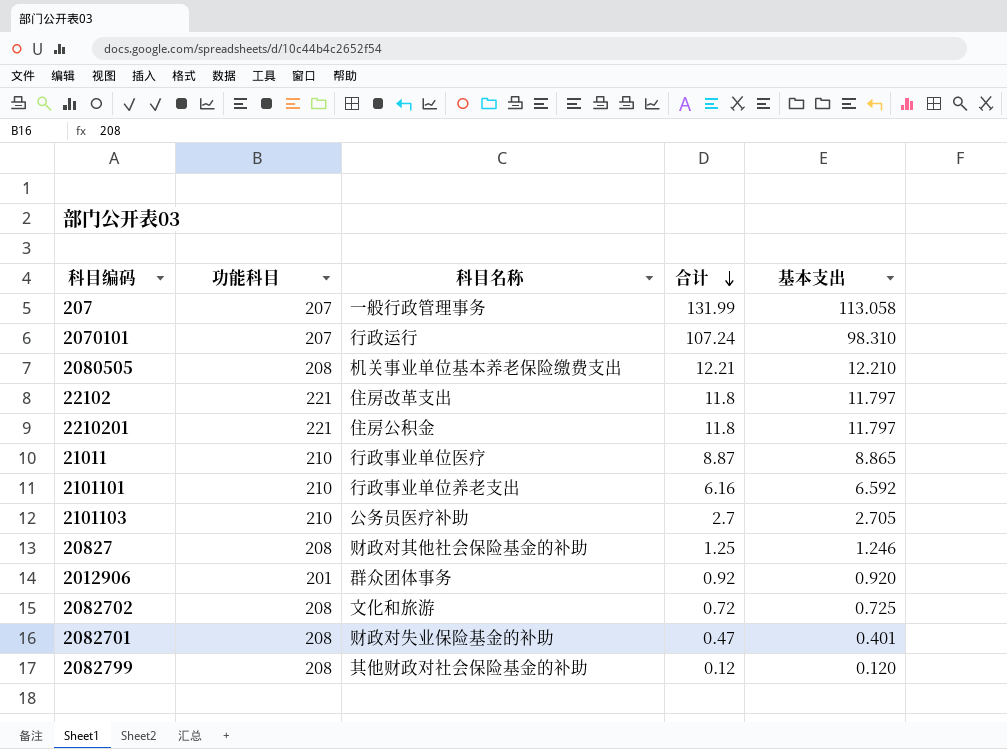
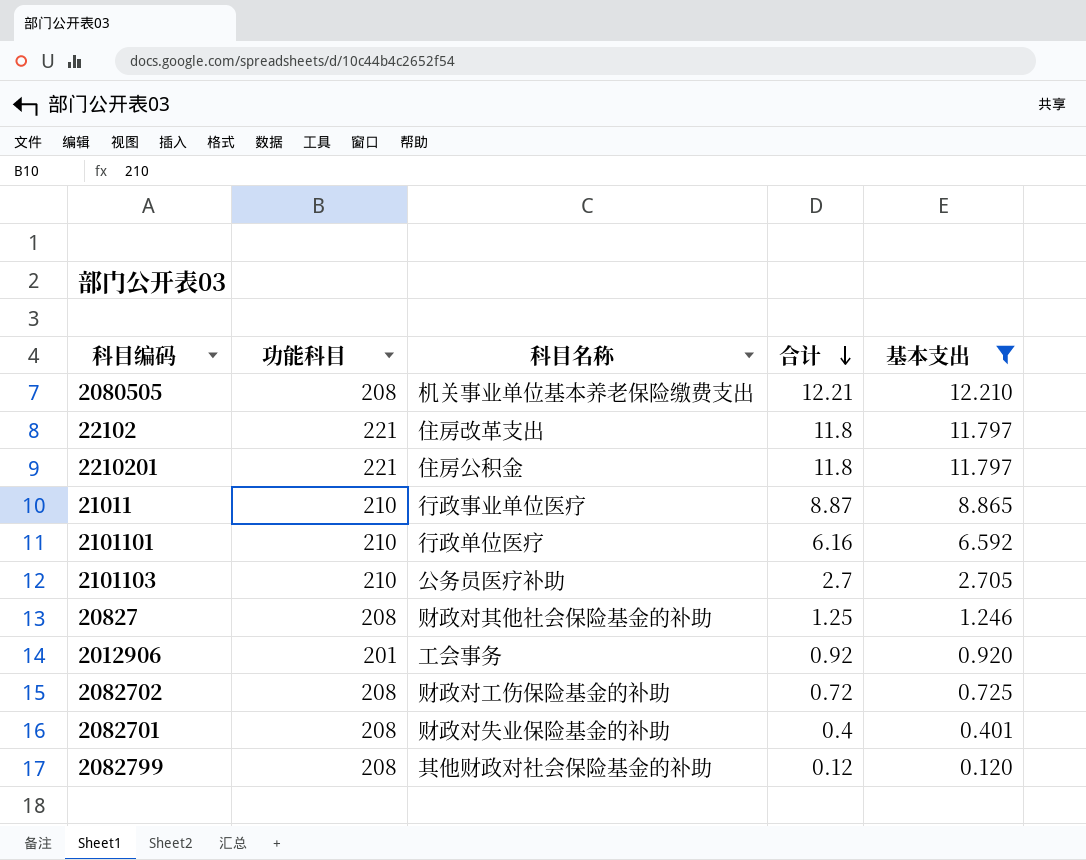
filter: none -> 基本支出 <= 12.210
2101101 | 科目名称: 行政事业单位养老支出 -> 行政单位医疗
2012906 | 科目名称: 群众团体事务 -> 工会事务
2082702 | 科目名称: 文化和旅游 -> 财政对工伤保险基金的补助
2082701 | 合计: 0.47 -> 0.4

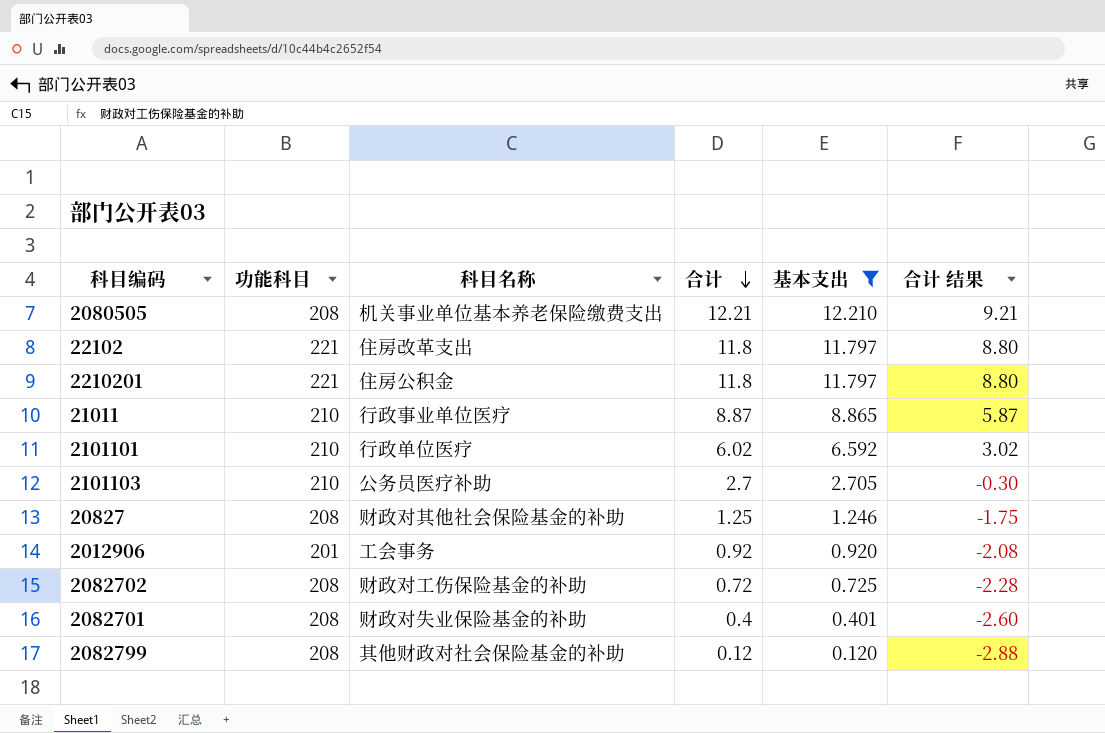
column 合计 结果 | formula: none -> [合计] - 3
2101101 | 合计: 6.16 -> 6.02

